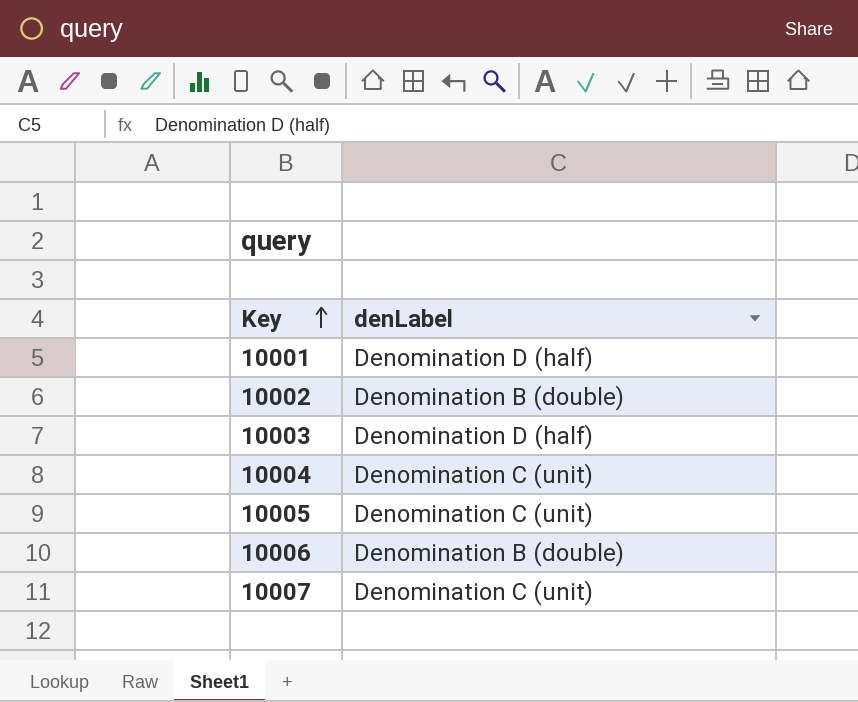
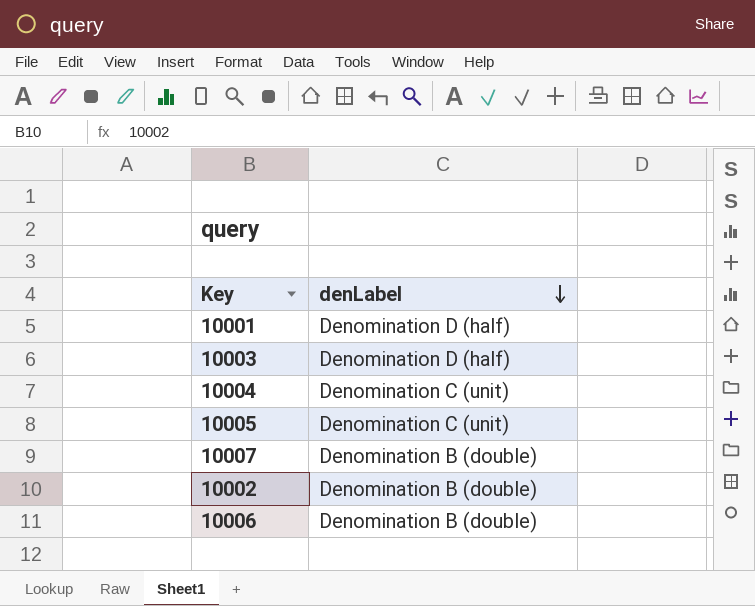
row order: Key ascending -> denLabel descending
10007 | denLabel: Denomination C (unit) -> Denomination B (double)

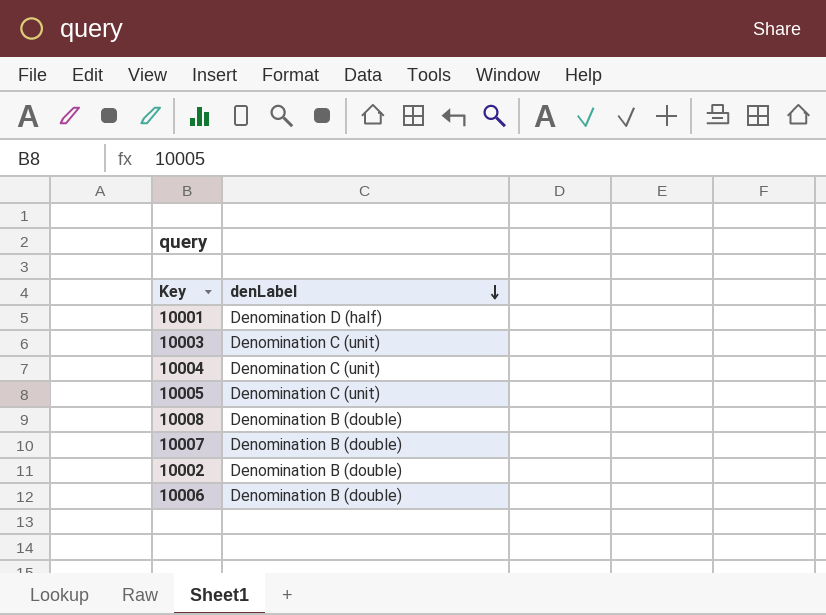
10003 | denLabel: Denomination D (half) -> Denomination C (unit)
row 10008: none -> Denomination B (double)

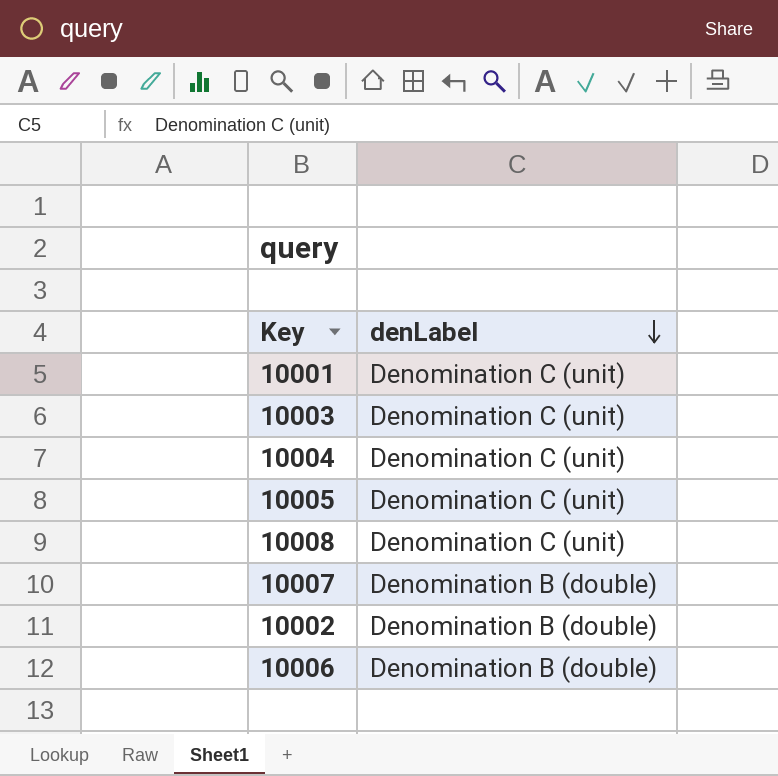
10001 | denLabel: Denomination D (half) -> Denomination C (unit)
10008 | denLabel: Denomination B (double) -> Denomination C (unit)

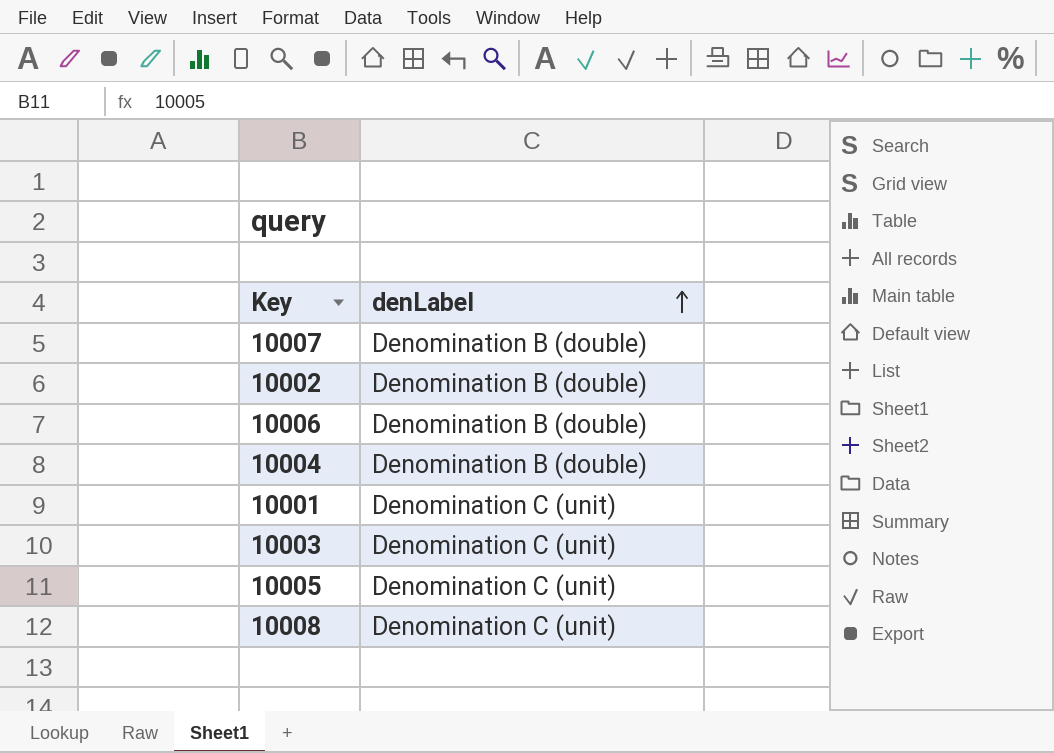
row order: denLabel descending -> denLabel ascending
10004 | denLabel: Denomination C (unit) -> Denomination B (double)

